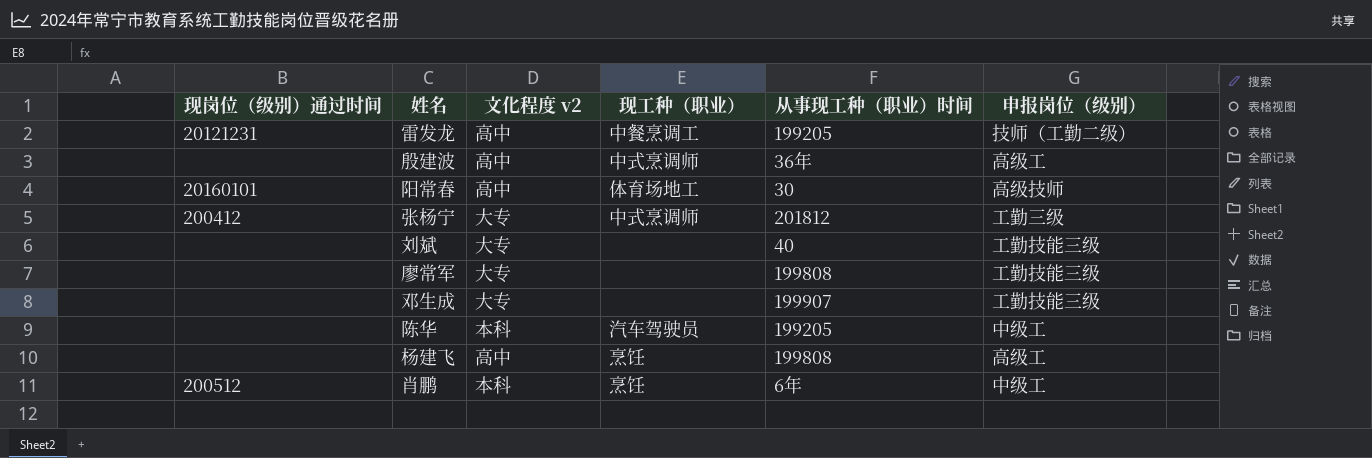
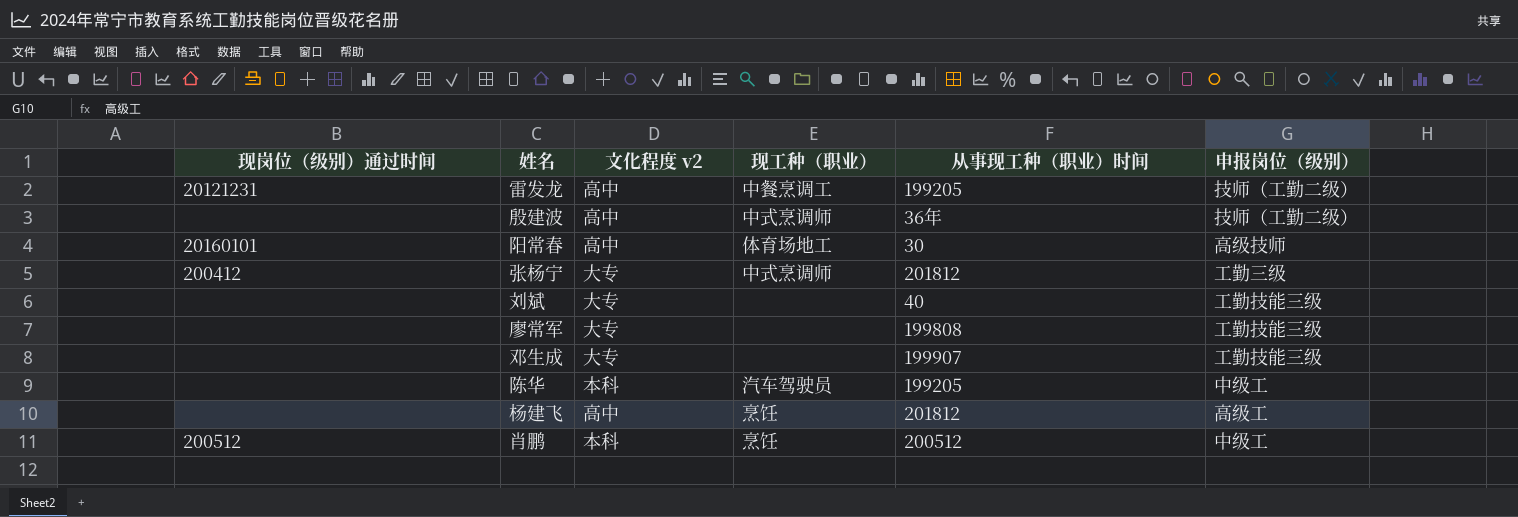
殷建波 | 申报岗位（级别）: 高级工 -> 技师（工勤二级）
杨建飞 | 从事现工种（职业）时间: 199808 -> 201812
肖鹏 | 从事现工种（职业）时间: 6年 -> 200512

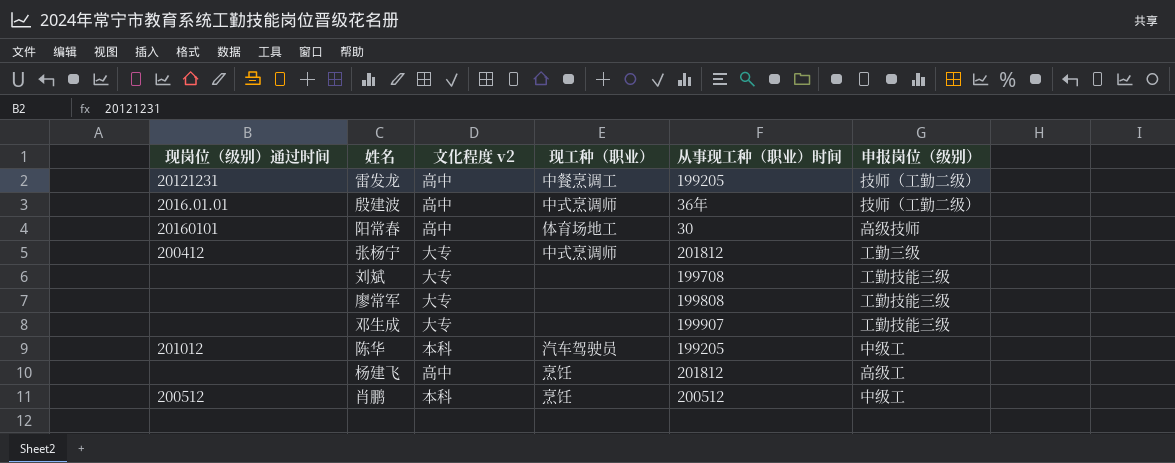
殷建波 | 现岗位（级别）通过时间: none -> 2016.01.01
刘斌 | 从事现工种（职业）时间: 40 -> 199708
陈华 | 现岗位（级别）通过时间: none -> 201012

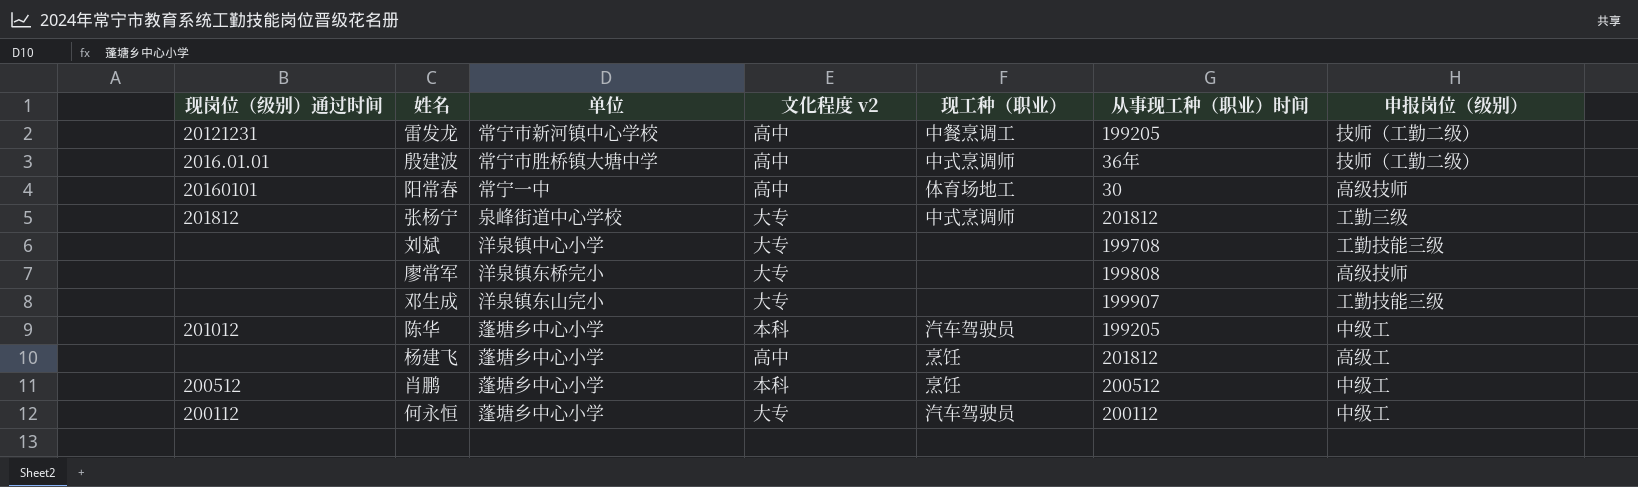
column 单位 | position: none -> 3
张杨宁 | 现岗位（级别）通过时间: 200412 -> 201812
廖常军 | 申报岗位（级别）: 工勤技能三级 -> 高级技师
row 何永恒: none -> 200112 | 蓬塘乡中心小学 | 大专 | 汽车驾驶员 | 200112 | 中级工

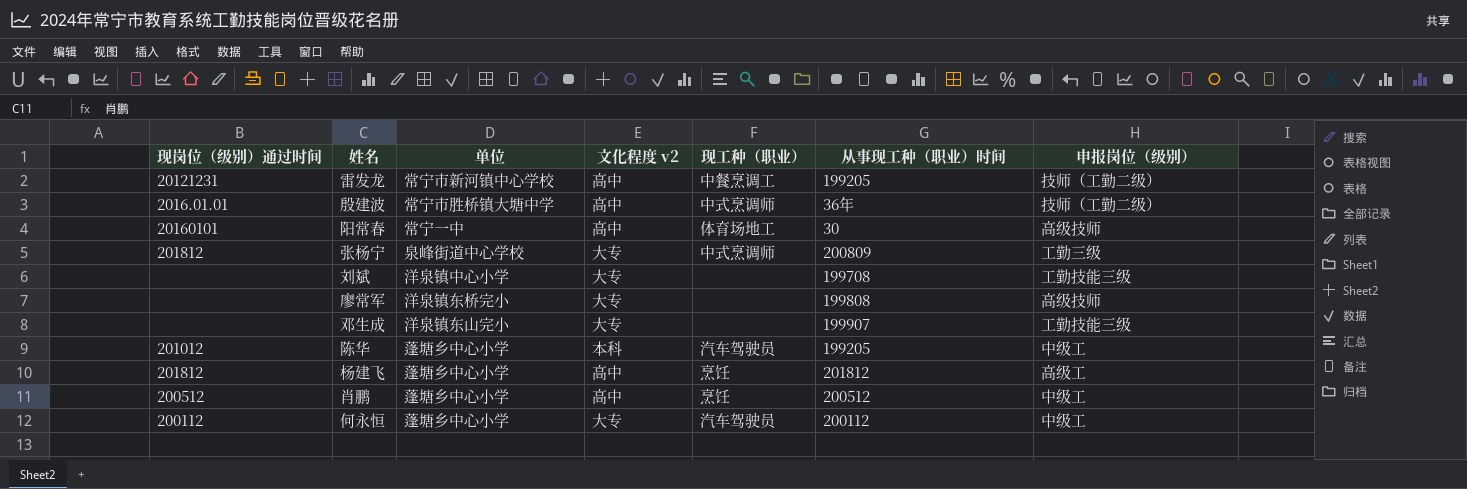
张杨宁 | 从事现工种（职业）时间: 201812 -> 200809
杨建飞 | 现岗位（级别）通过时间: none -> 201812
肖鹏 | 文化程度 v2: 本科 -> 高中

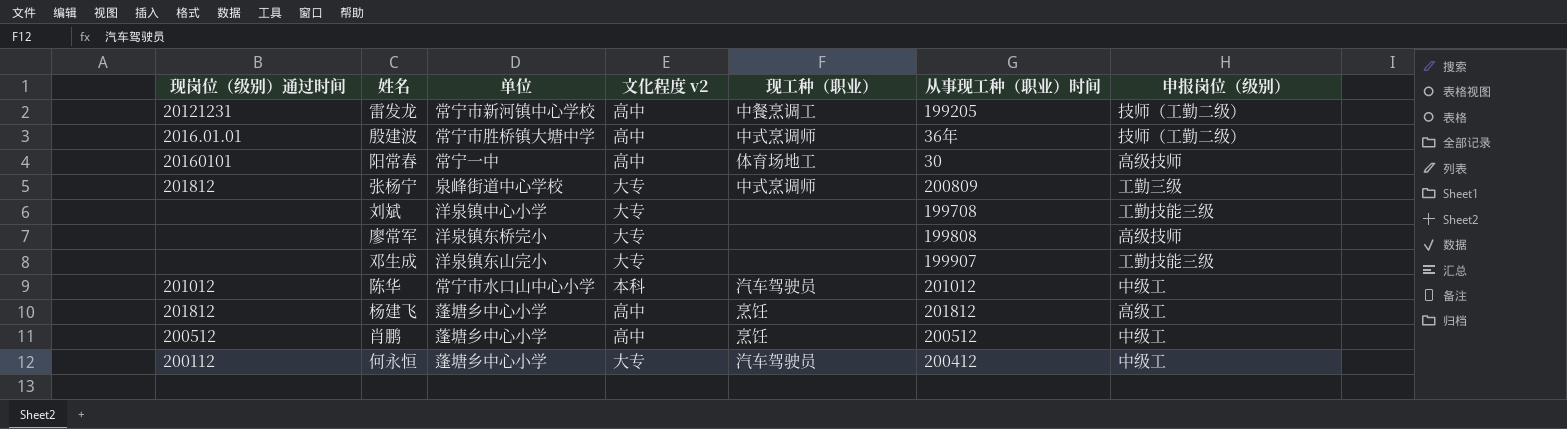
陈华 | 单位: 蓬塘乡中心小学 -> 常宁市水口山中心小学
陈华 | 从事现工种（职业）时间: 199205 -> 201012
何永恒 | 从事现工种（职业）时间: 200112 -> 200412

